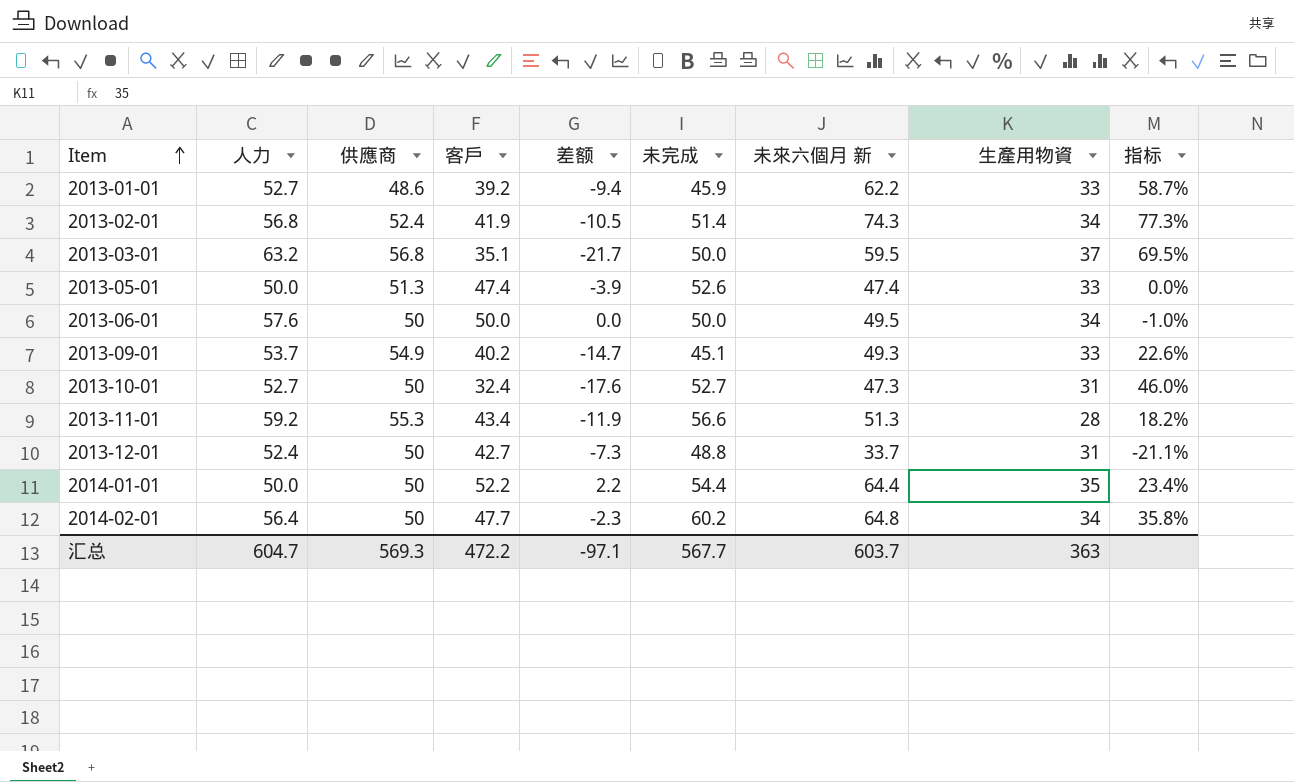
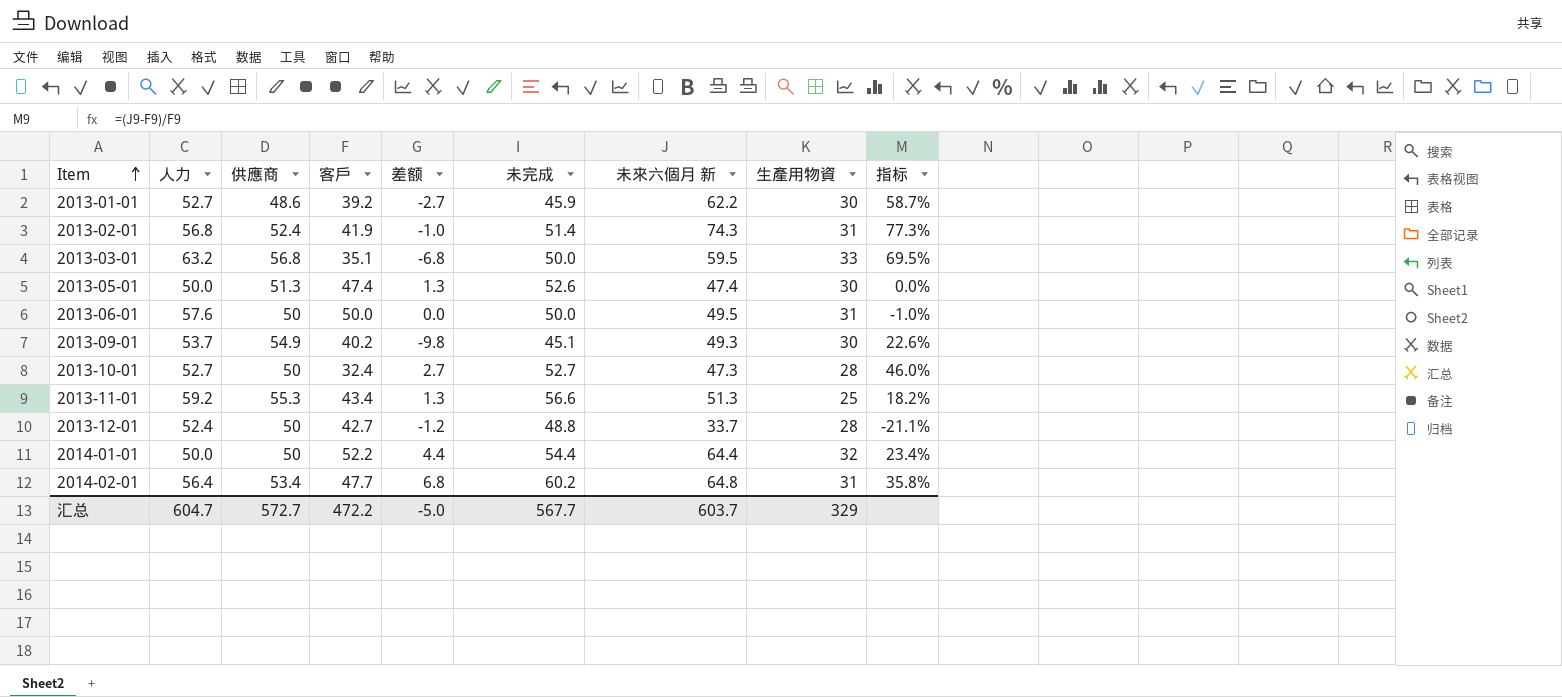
column 差额 | formula: [客戶] - [供應商] -> [未完成] - [供應商]
2013-01-01 | 生產用物資: 33 -> 30
2013-02-01 | 生產用物資: 34 -> 31
2013-03-01 | 生產用物資: 37 -> 33
2013-05-01 | 生產用物資: 33 -> 30
2013-06-01 | 生產用物資: 34 -> 31
2013-09-01 | 生產用物資: 33 -> 30
2013-10-01 | 生產用物資: 31 -> 28
2013-11-01 | 生產用物資: 28 -> 25
2013-12-01 | 生產用物資: 31 -> 28
2014-01-01 | 生產用物資: 35 -> 32
2014-02-01 | 供應商: 50 -> 53.4
2014-02-01 | 生產用物資: 34 -> 31
汇总 | 供應商: 569.3 -> 572.7
汇总 | 差额: -97.1 -> -5.0
汇总 | 生產用物資: 363 -> 329

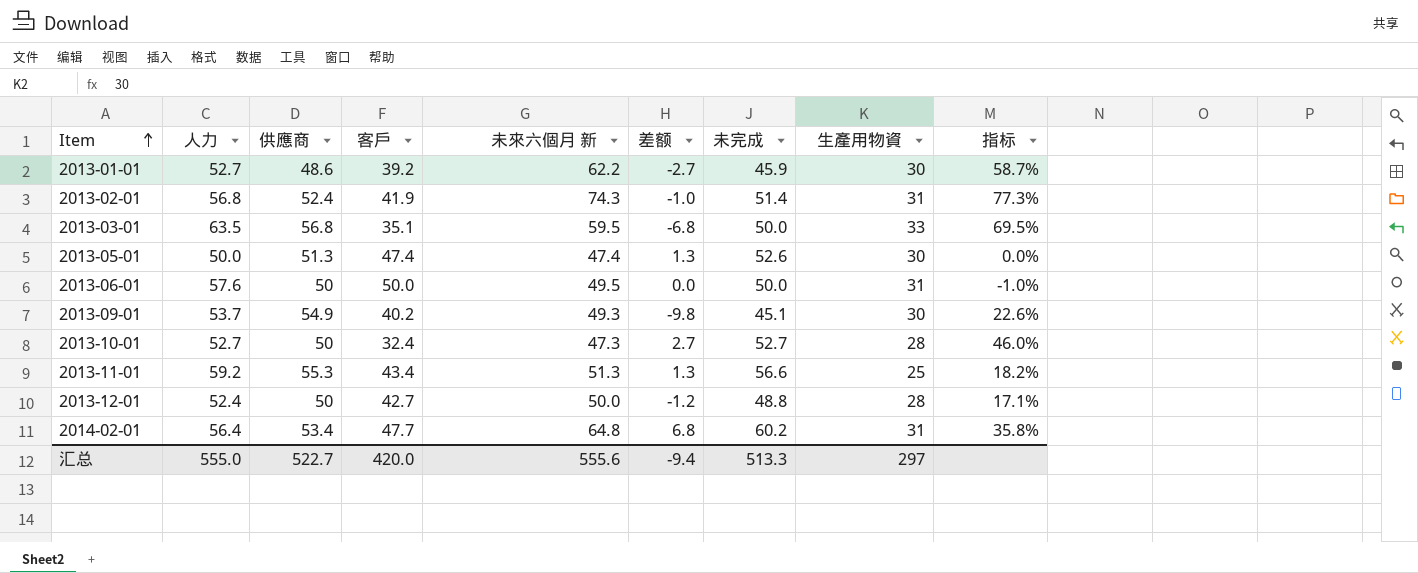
column 未來六個月 新 | position: 7 -> 5
row 2014-01-01: 50.0 | 50 | 52.2 | 4.4 | 54.4 | 64.4 | 32 | 23.4% -> none
2013-03-01 | 人力: 63.2 -> 63.5
2013-12-01 | 未來六個月 新: 33.7 -> 50.0
2013-12-01 | 指标: -21.1% -> 17.1%
汇总 | 人力: 604.7 -> 555.0
汇总 | 供應商: 572.7 -> 522.7
汇总 | 客戶: 472.2 -> 420.0
汇总 | 未來六個月 新: 603.7 -> 555.6
汇总 | 差额: -5.0 -> -9.4
汇总 | 未完成: 567.7 -> 513.3
汇总 | 生產用物資: 329 -> 297

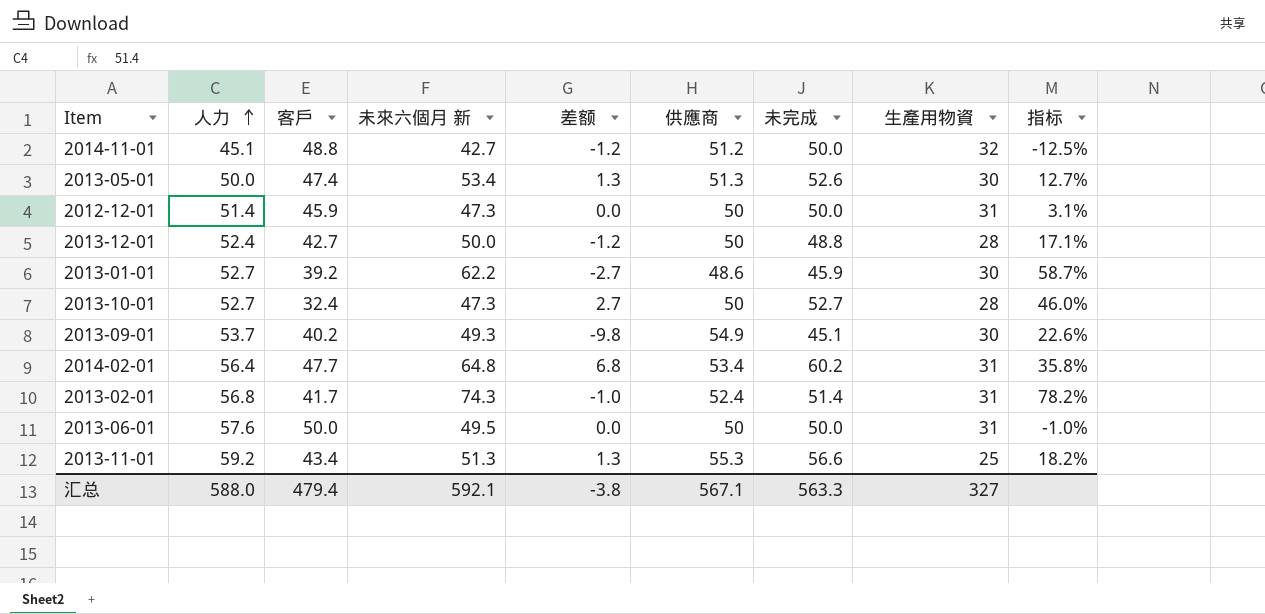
row order: Item ascending -> 人力 ascending
column 供應商 | position: 3 -> 6
row 2013-03-01: 63.5 | 56.8 | 35.1 | 59.5 | -6.8 | 50.0 | 33 | 69.5% -> none
row 2014-11-01: none -> 45.1 | 48.8 | 42.7 | -1.2 | 51.2 | 50.0 | 32 | -12.5%
2013-05-01 | 未來六個月 新: 47.4 -> 53.4
2013-05-01 | 指标: 0.0% -> 12.7%
row 2012-12-01: none -> 51.4 | 45.9 | 47.3 | 0.0 | 50 | 50.0 | 31 | 3.1%
2013-02-01 | 客戶: 41.9 -> 41.7
2013-02-01 | 指标: 77.3% -> 78.2%
汇总 | 人力: 555.0 -> 588.0
汇总 | 客戶: 420.0 -> 479.4
汇总 | 未來六個月 新: 555.6 -> 592.1
汇总 | 差额: -9.4 -> -3.8
汇总 | 供應商: 522.7 -> 567.1
汇总 | 未完成: 513.3 -> 563.3
汇总 | 生產用物資: 297 -> 327

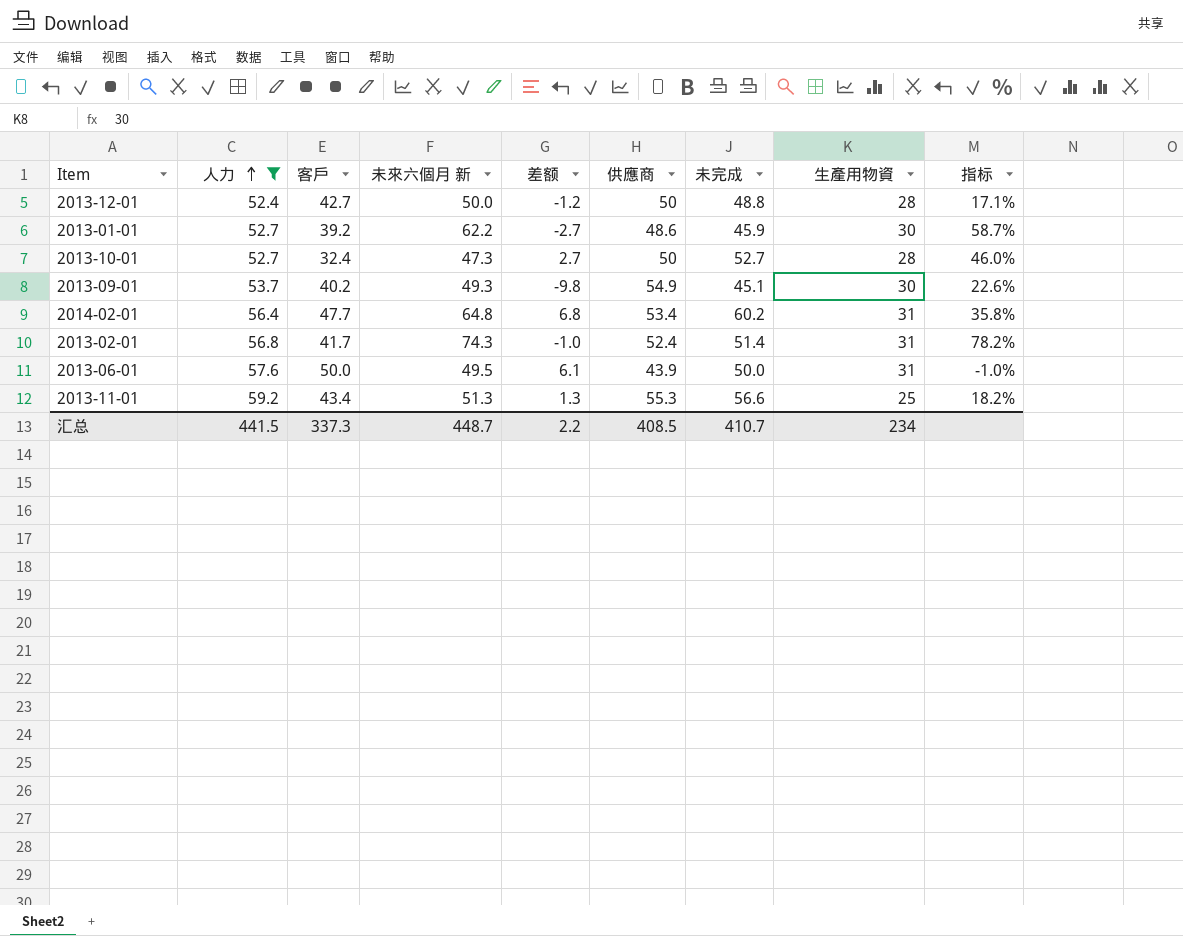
filter: none -> 人力 >= 52.4
2013-06-01 | 差额: 0.0 -> 6.1
2013-06-01 | 供應商: 50 -> 43.9
汇总 | 人力: 588.0 -> 441.5
汇总 | 客戶: 479.4 -> 337.3
汇总 | 未來六個月 新: 592.1 -> 448.7
汇总 | 差额: -3.8 -> 2.2
汇总 | 供應商: 567.1 -> 408.5
汇总 | 未完成: 563.3 -> 410.7
汇总 | 生產用物資: 327 -> 234

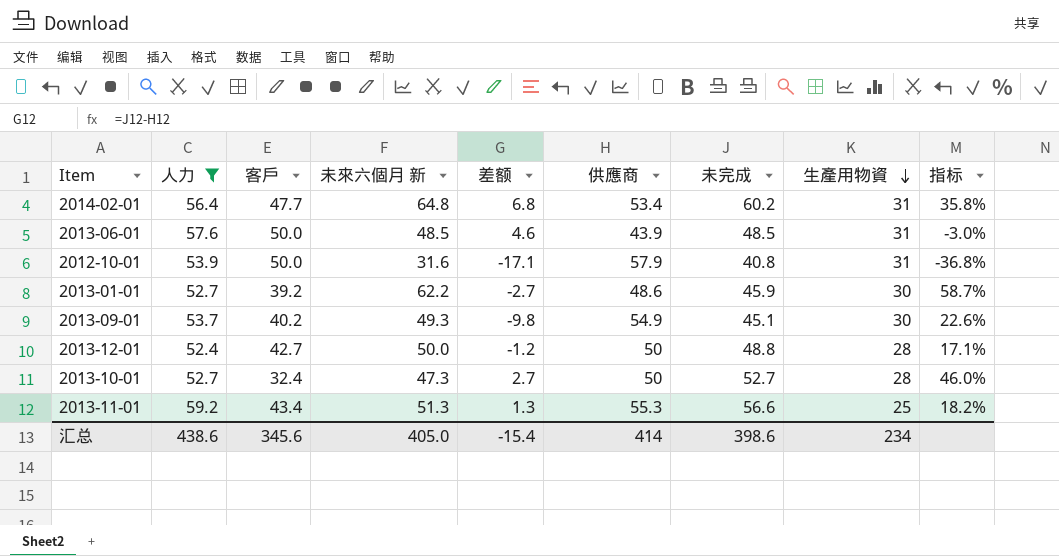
row order: 人力 ascending -> 生產用物資 descending
row 2013-02-01: 56.8 | 41.7 | 74.3 | -1.0 | 52.4 | 51.4 | 31 | 78.2% -> none
2013-06-01 | 未來六個月 新: 49.5 -> 48.5
2013-06-01 | 差额: 6.1 -> 4.6
2013-06-01 | 未完成: 50.0 -> 48.5
2013-06-01 | 指标: -1.0% -> -3.0%
row 2012-10-01: none -> 53.9 | 50.0 | 31.6 | -17.1 | 57.9 | 40.8 | 31 | -36.8%
汇总 | 人力: 441.5 -> 438.6
汇总 | 客戶: 337.3 -> 345.6
汇总 | 未來六個月 新: 448.7 -> 405.0
汇总 | 差额: 2.2 -> -15.4
汇总 | 供應商: 408.5 -> 414
汇总 | 未完成: 410.7 -> 398.6

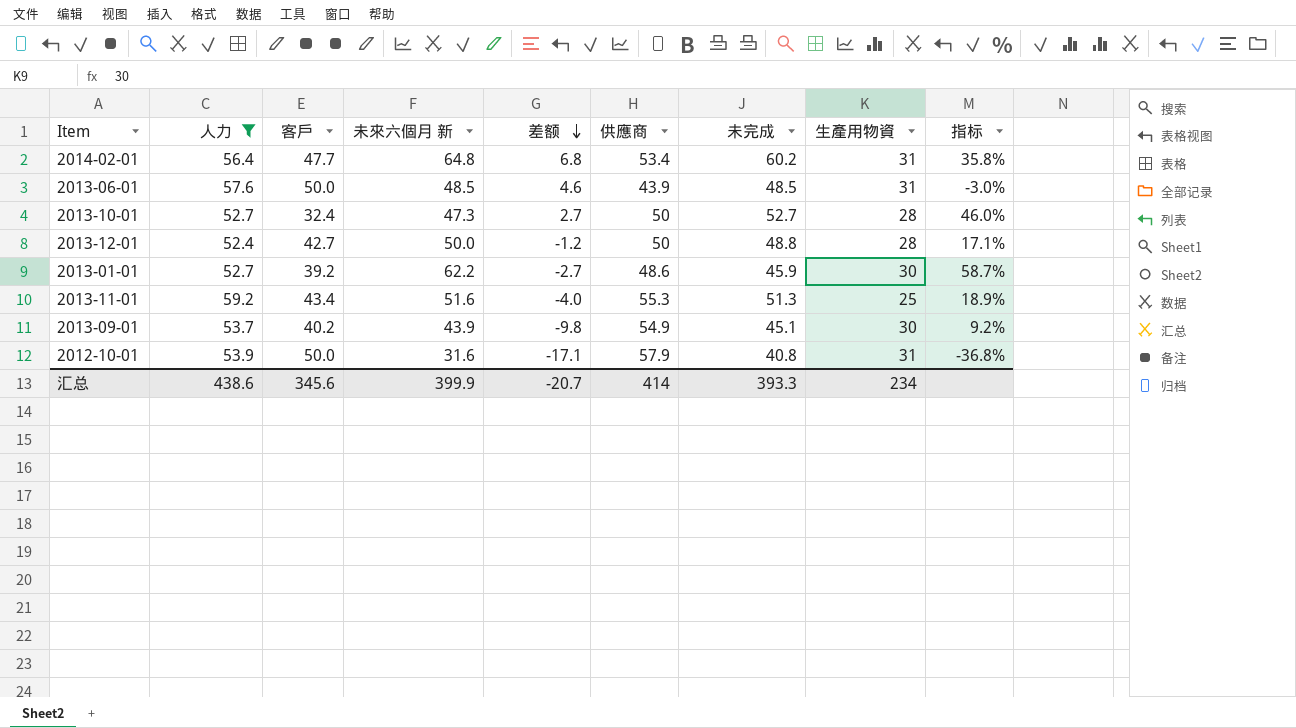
row order: 生產用物資 descending -> 差额 descending
2013-11-01 | 未來六個月 新: 51.3 -> 51.6
2013-11-01 | 差额: 1.3 -> -4.0
2013-11-01 | 未完成: 56.6 -> 51.3
2013-11-01 | 指标: 18.2% -> 18.9%
2013-09-01 | 未來六個月 新: 49.3 -> 43.9
2013-09-01 | 指标: 22.6% -> 9.2%
汇总 | 未來六個月 新: 405.0 -> 399.9
汇总 | 差额: -15.4 -> -20.7
汇总 | 未完成: 398.6 -> 393.3

